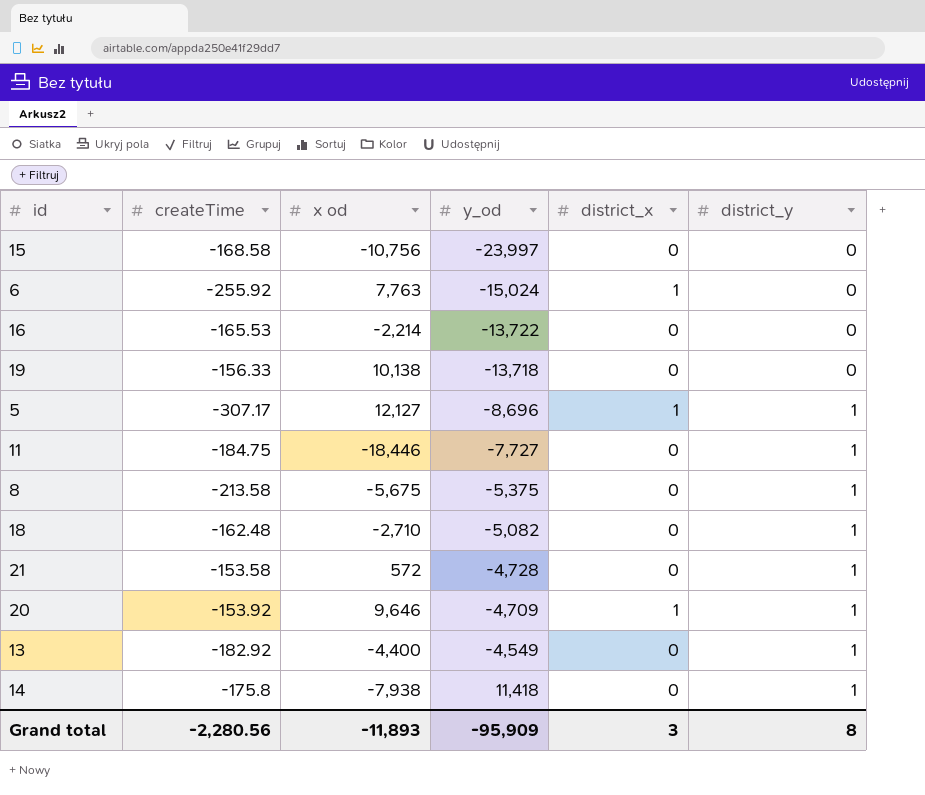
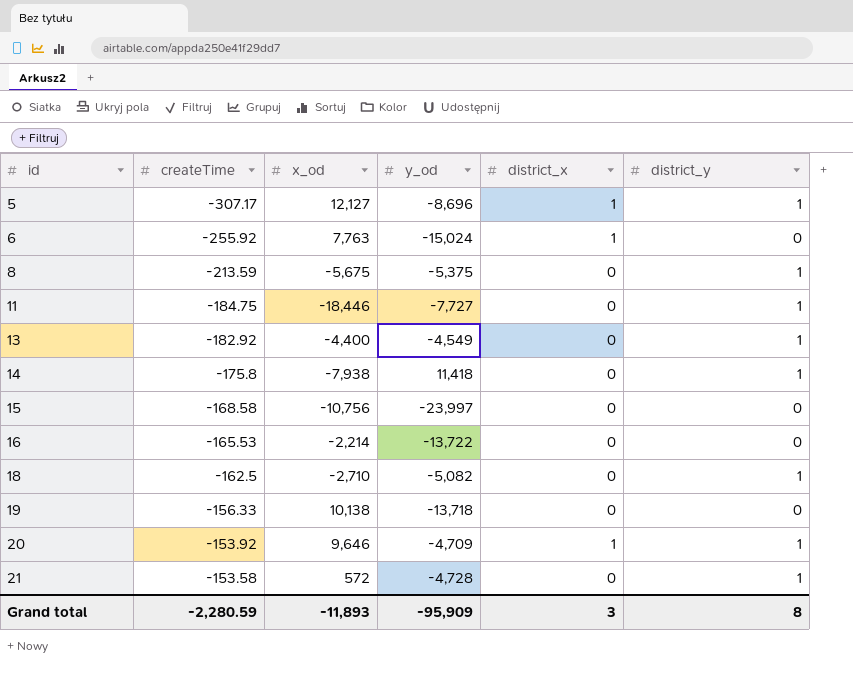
row order: y_od ascending -> id ascending
column name: x od -> x_od
8 | createTime: -213.58 -> -213.59
18 | createTime: -162.48 -> -162.5
Grand total | createTime: -2,280.56 -> -2,280.59

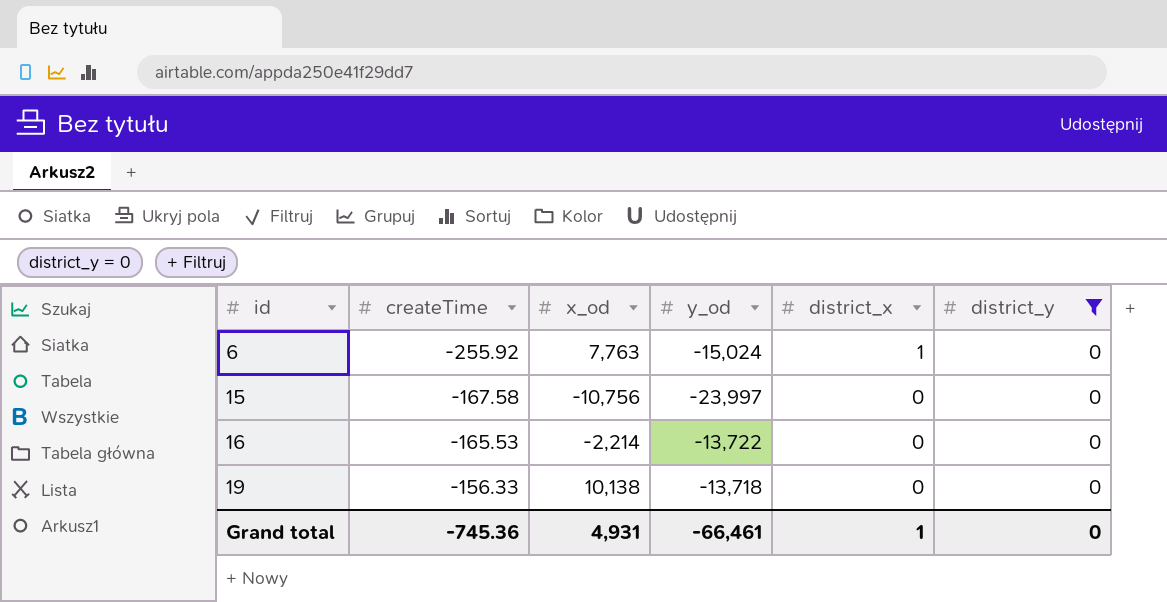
filter: none -> district_y = 0
15 | createTime: -168.58 -> -167.58
Grand total | createTime: -2,280.59 -> -745.36
Grand total | x_od: -11,893 -> 4,931
Grand total | y_od: -95,909 -> -66,461
Grand total | district_x: 3 -> 1
Grand total | district_y: 8 -> 0

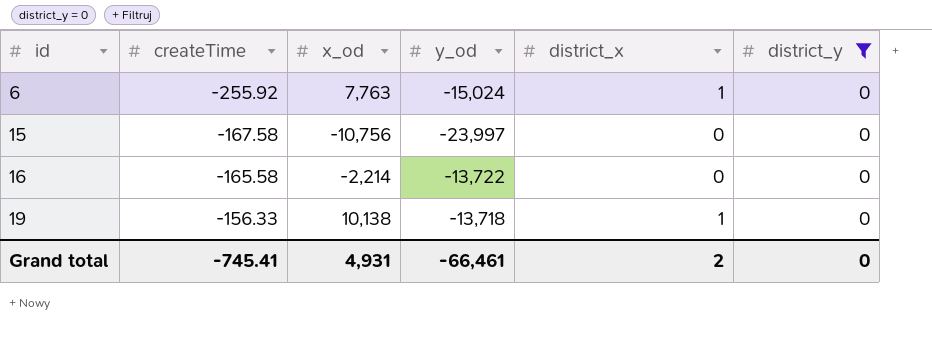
16 | createTime: -165.53 -> -165.58
19 | district_x: 0 -> 1
Grand total | createTime: -745.36 -> -745.41
Grand total | district_x: 1 -> 2

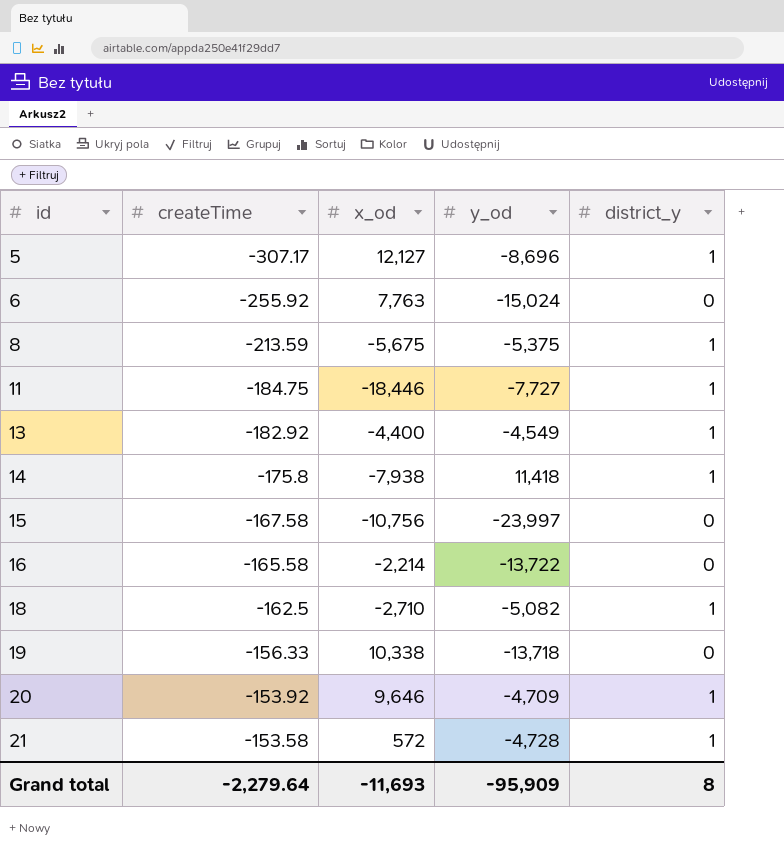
filter: district_y = 0 -> none
column district_x | position: 5 -> none
19 | x_od: 10,138 -> 10,338
Grand total | createTime: -745.41 -> -2,279.64
Grand total | x_od: 4,931 -> -11,693
Grand total | y_od: -66,461 -> -95,909
Grand total | district_y: 0 -> 8

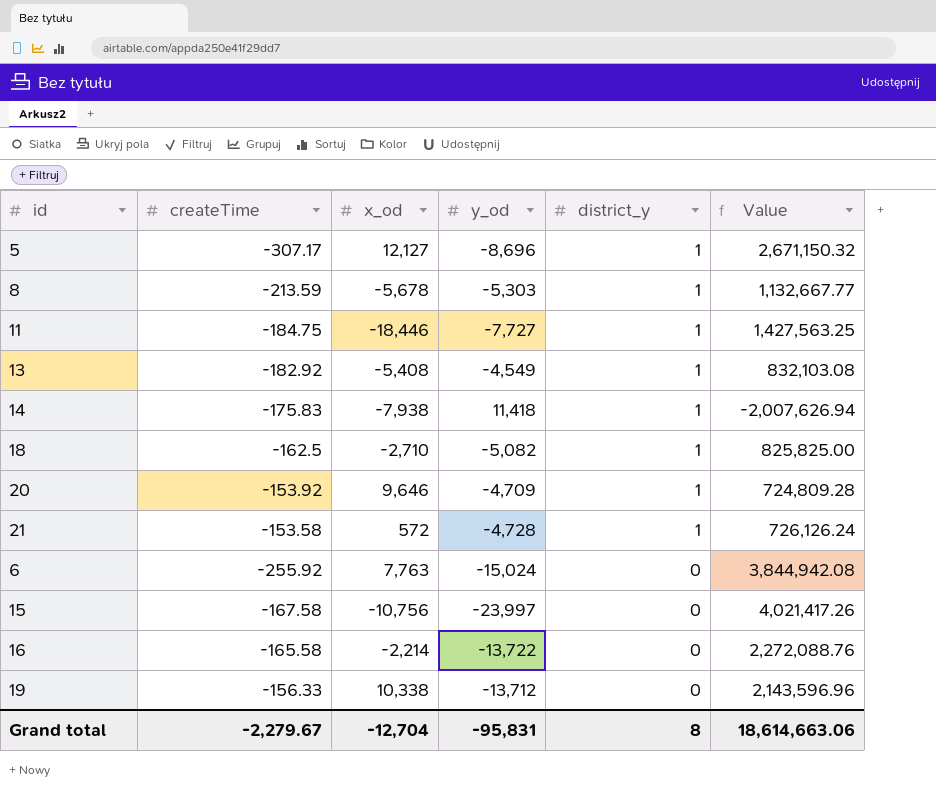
row order: id ascending -> district_y descending
column Value | formula: none -> [createTime] * [y_od]
8 | x_od: -5,675 -> -5,678
8 | y_od: -5,375 -> -5,303
13 | x_od: -4,400 -> -5,408
14 | createTime: -175.8 -> -175.83
19 | y_od: -13,718 -> -13,712
Grand total | createTime: -2,279.64 -> -2,279.67
Grand total | x_od: -11,693 -> -12,704
Grand total | y_od: -95,909 -> -95,831

